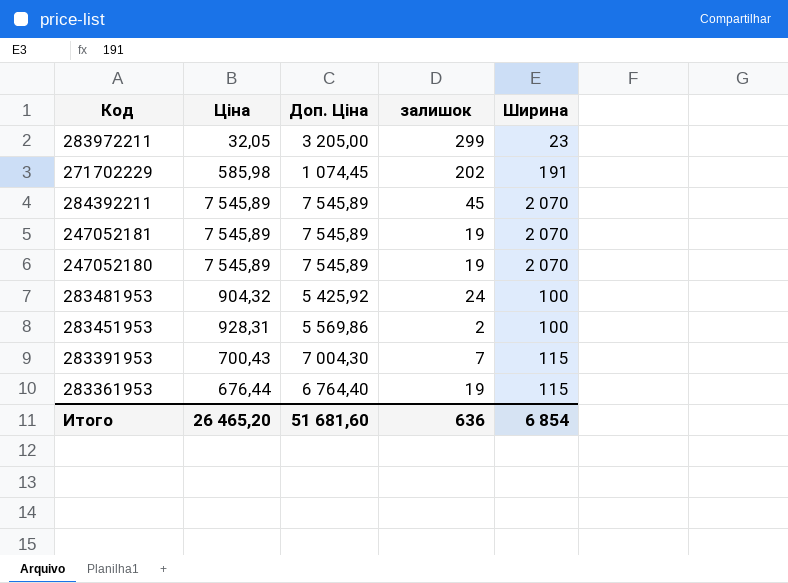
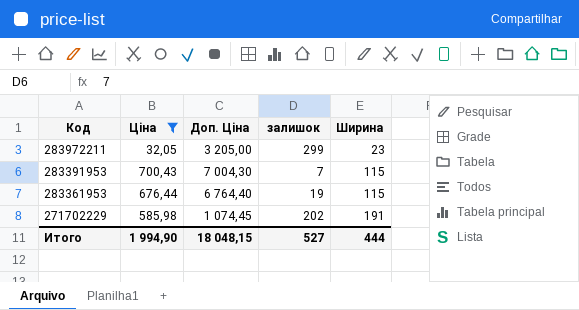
filter: none -> Ціна <= 700,43
row order: none -> Код descending
Итого | Ціна: 26 465,20 -> 1 994,90
Итого | Доп. Ціна: 51 681,60 -> 18 048,15
Итого | залишок: 636 -> 527
Итого | Ширина: 6 854 -> 444

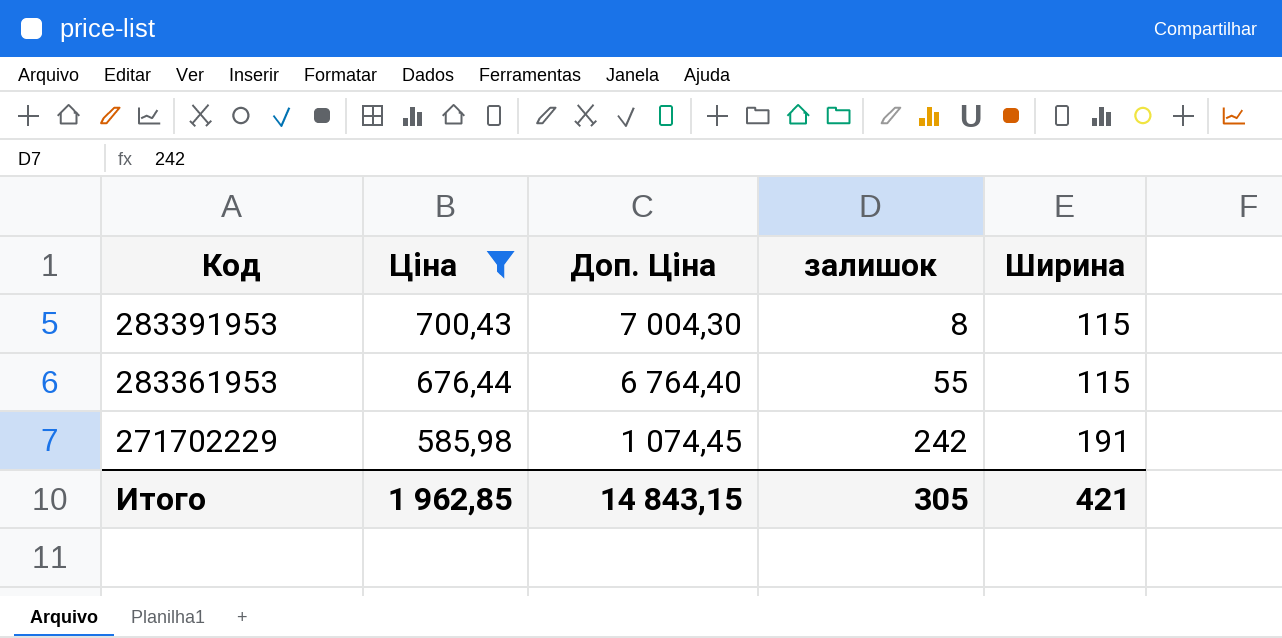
row 283972211: 32,05 | 3 205,00 | 299 | 23 -> none
283391953 | залишок: 7 -> 8
283361953 | залишок: 19 -> 55
271702229 | залишок: 202 -> 242
Итого | Ціна: 1 994,90 -> 1 962,85
Итого | Доп. Ціна: 18 048,15 -> 14 843,15
Итого | залишок: 527 -> 305
Итого | Ширина: 444 -> 421

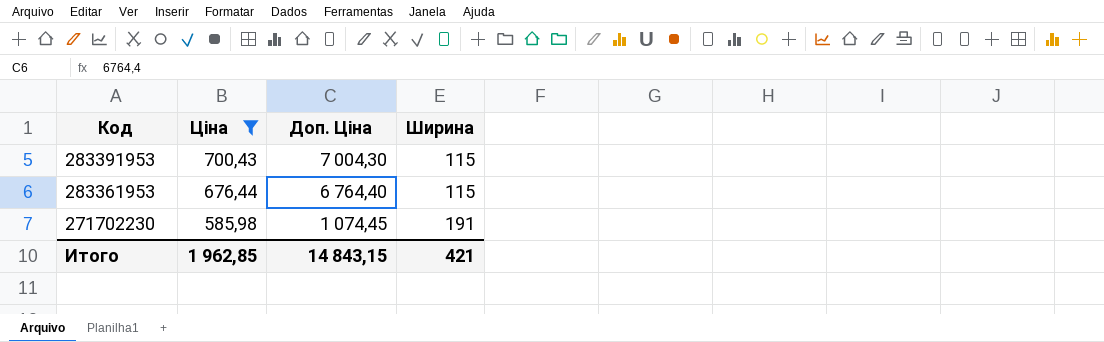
column залишок | position: 4 -> none
row 271702229: 585,98 | 1 074,45 | 242 | 191 -> none
row 271702230: none -> 585,98 | 1 074,45 | 191

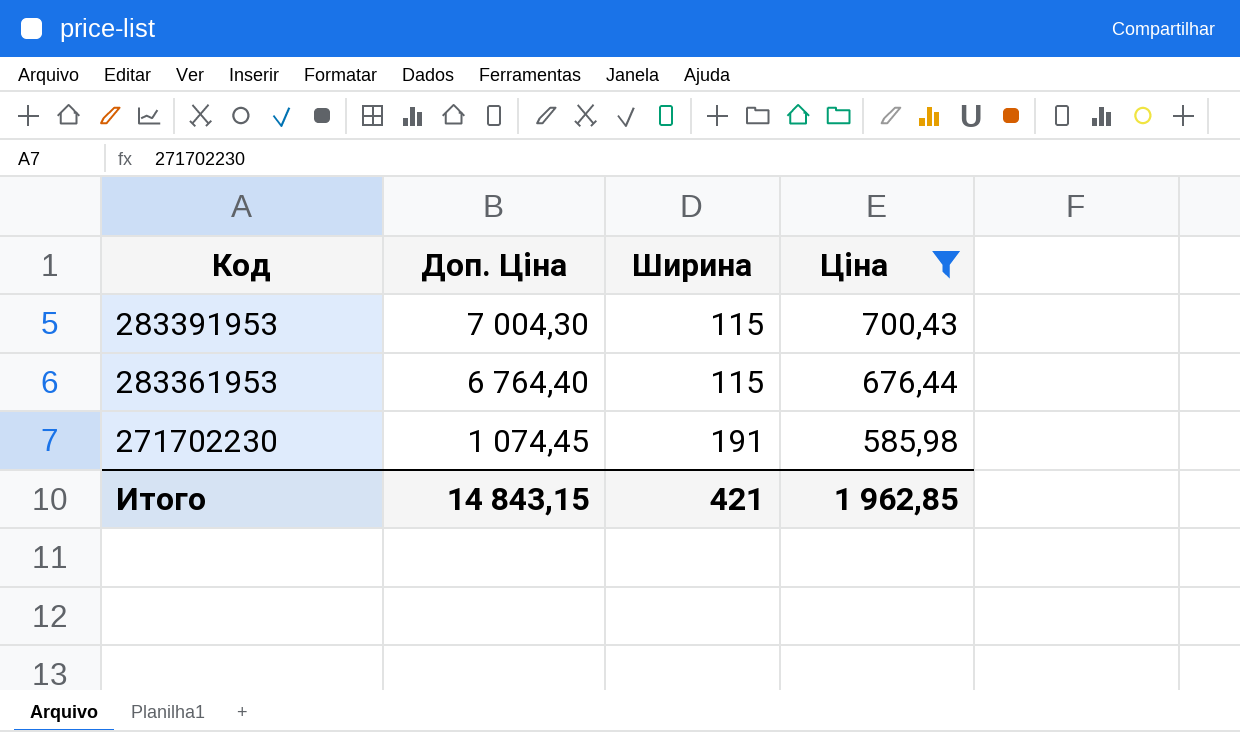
column Ціна | position: 2 -> 4

